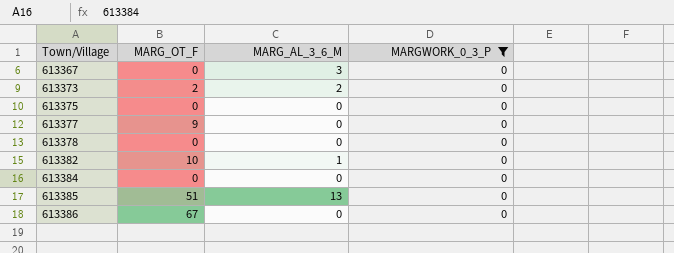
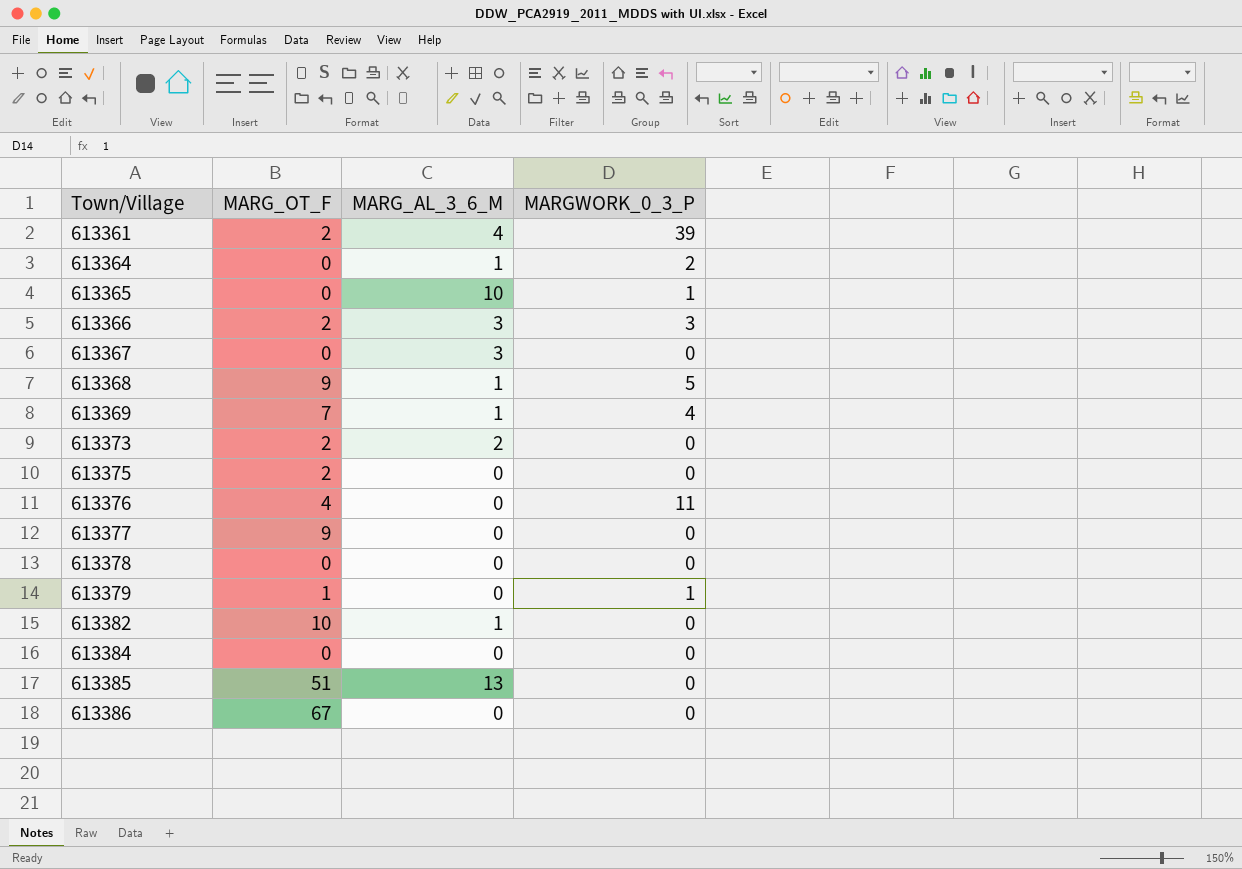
filter: MARGWORK_0_3_P = 0 -> none
613375 | MARG_OT_F: 0 -> 2

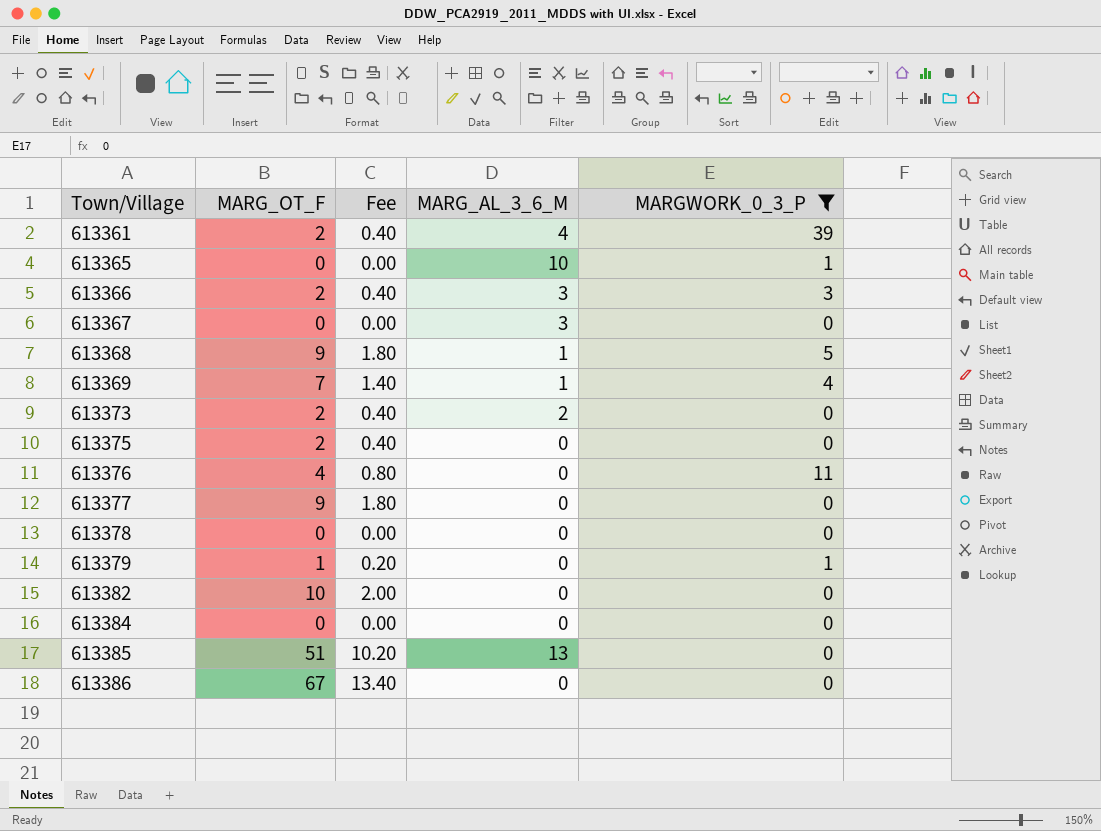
filter: none -> MARGWORK_0_3_P != 2
column Fee | formula: none -> [MARG_OT_F] * 0.2
613382 | MARG_AL_3_6_M: 1 -> 0

